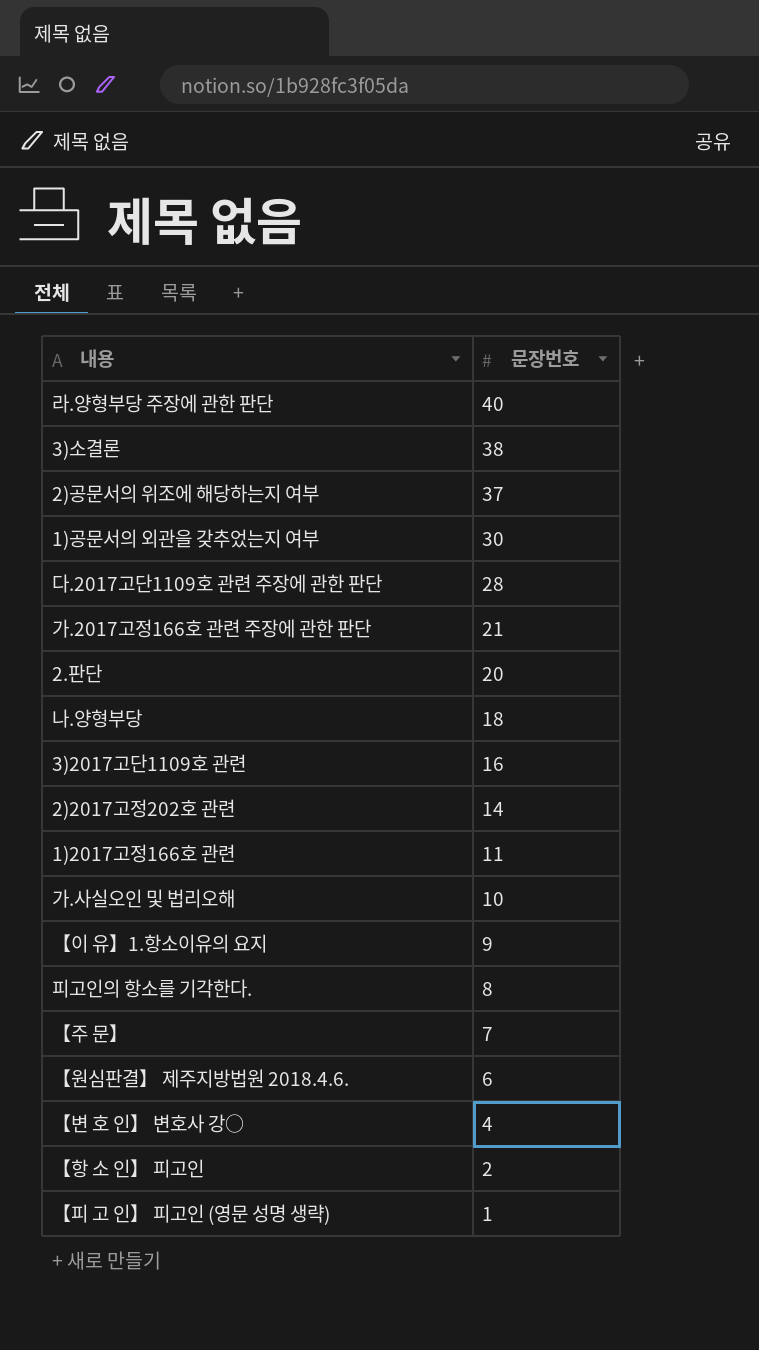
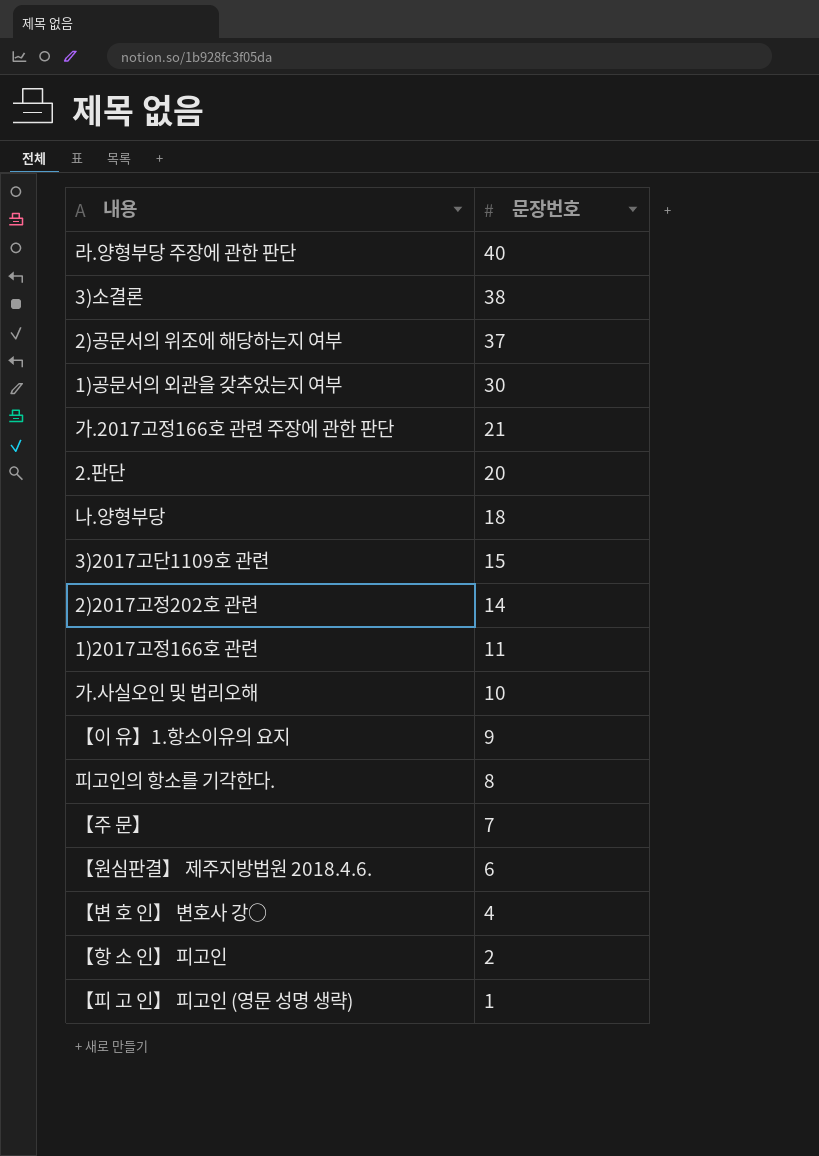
row 다.2017고단1109호 관련 주장에 관한 판단: 28 -> none
3)2017고단1109호 관련 | 문장번호: 16 -> 15

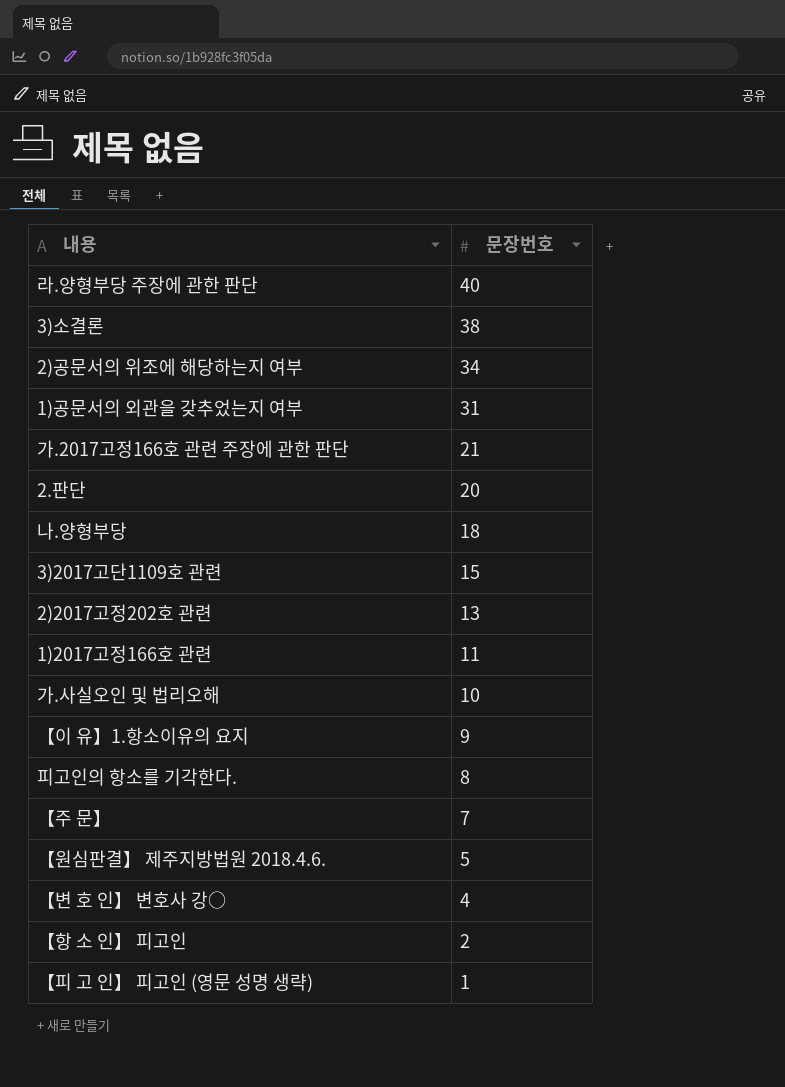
2)공문서의 위조에 해당하는지 여부 | 문장번호: 37 -> 34
1)공문서의 외관을 갖추었는지 여부 | 문장번호: 30 -> 31
2)2017고정202호 관련 | 문장번호: 14 -> 13
【원심판결】 제주지방법원 2018.4.6. | 문장번호: 6 -> 5

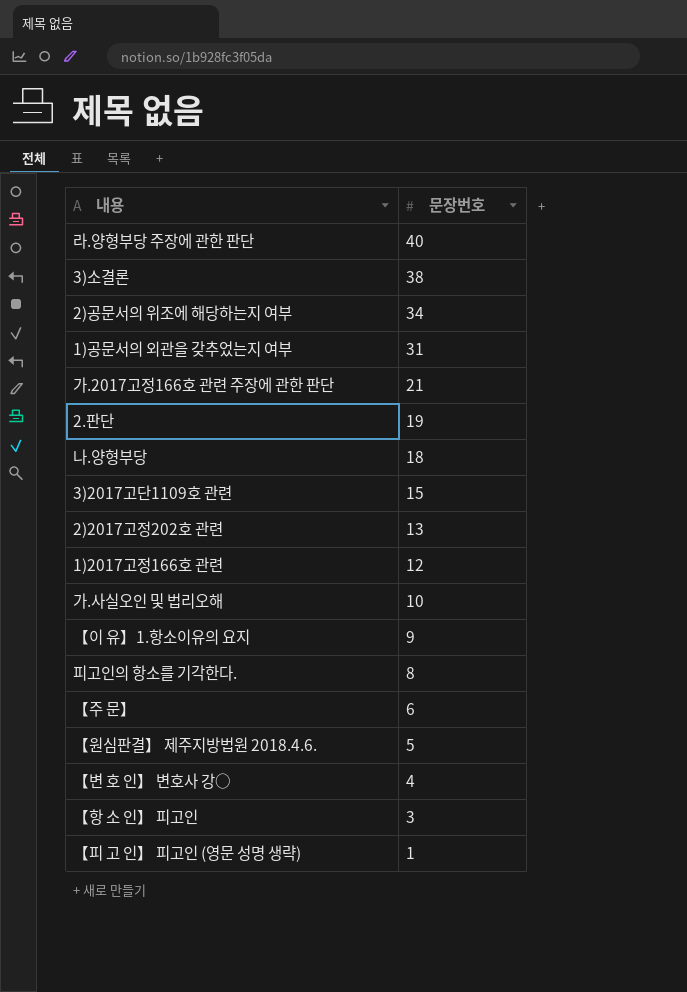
2.판단 | 문장번호: 20 -> 19
1)2017고정166호 관련 | 문장번호: 11 -> 12
【주 문】 | 문장번호: 7 -> 6
【항 소 인】 피고인 | 문장번호: 2 -> 3

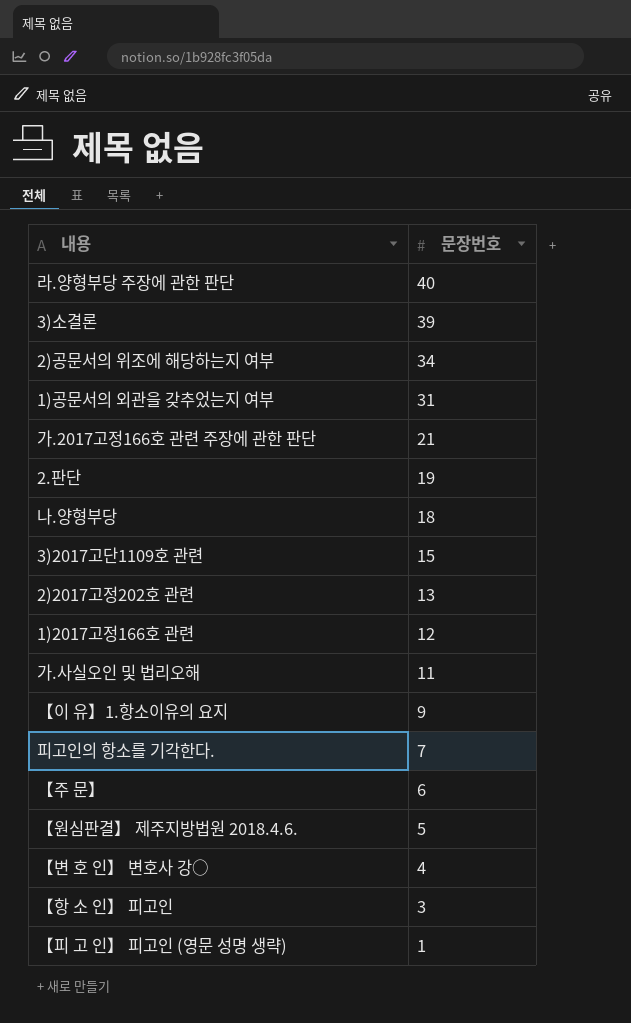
3)소결론 | 문장번호: 38 -> 39
가.사실오인 및 법리오해 | 문장번호: 10 -> 11
피고인의 항소를 기각한다. | 문장번호: 8 -> 7

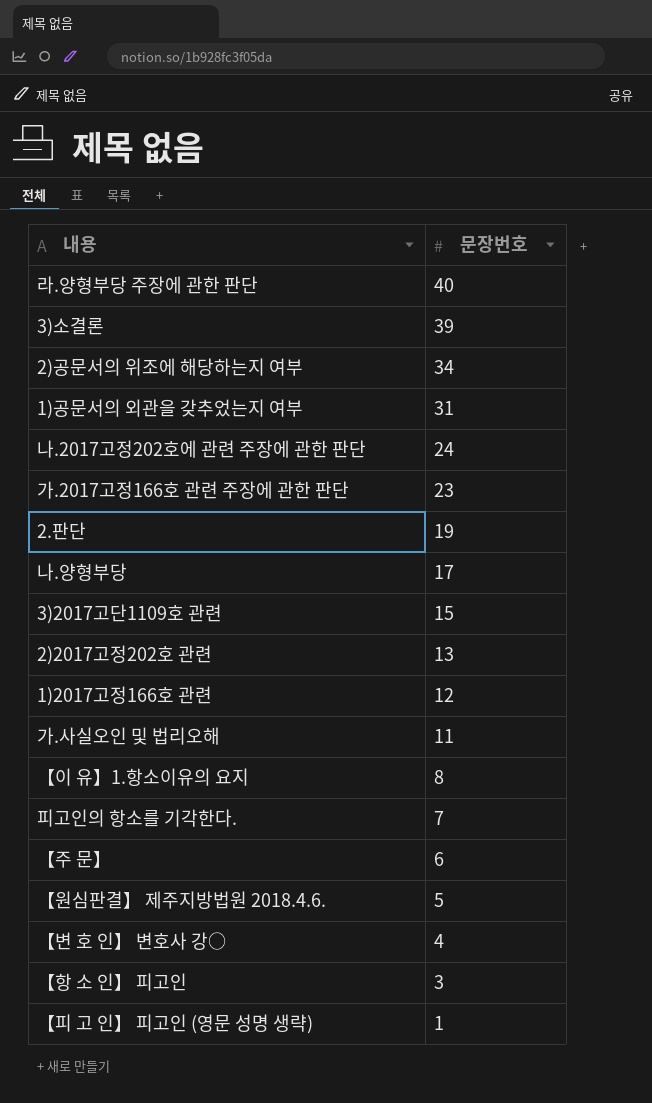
row 나.2017고정202호에 관련 주장에 관한 판단: none -> 24
가.2017고정166호 관련 주장에 관한 판단 | 문장번호: 21 -> 23
나.양형부당 | 문장번호: 18 -> 17
【이 유】1.항소이유의 요지 | 문장번호: 9 -> 8

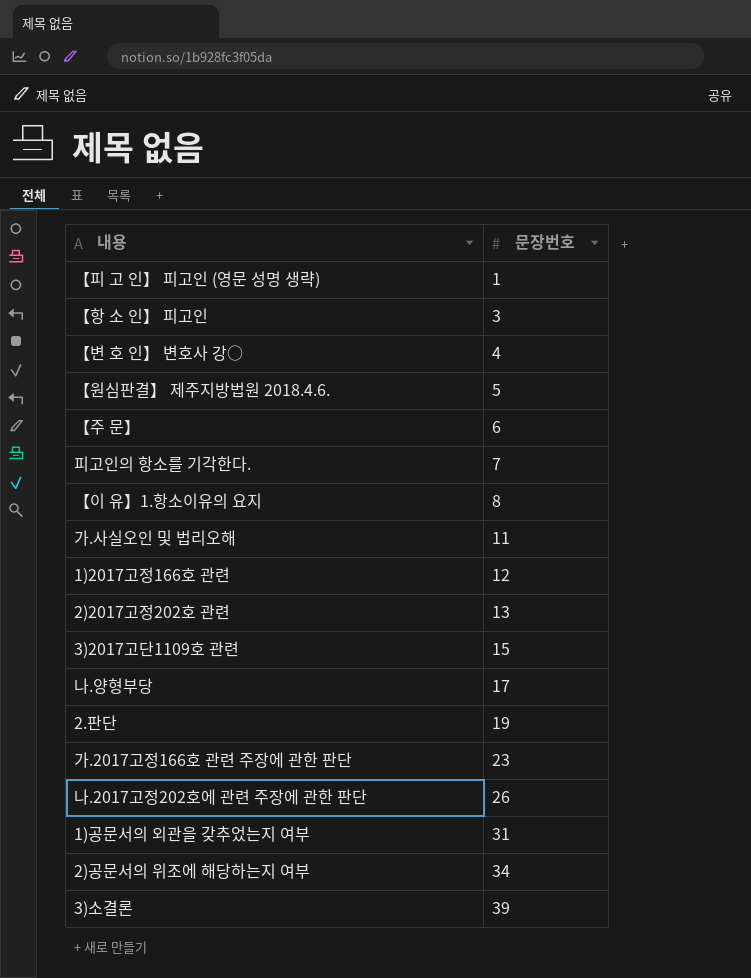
row order: 문장번호 descending -> 문장번호 ascending
row 라.양형부당 주장에 관한 판단: 40 -> none
나.2017고정202호에 관련 주장에 관한 판단 | 문장번호: 24 -> 26

